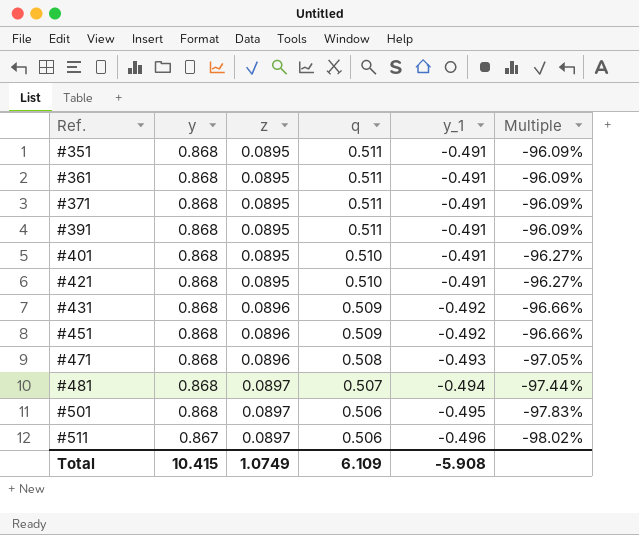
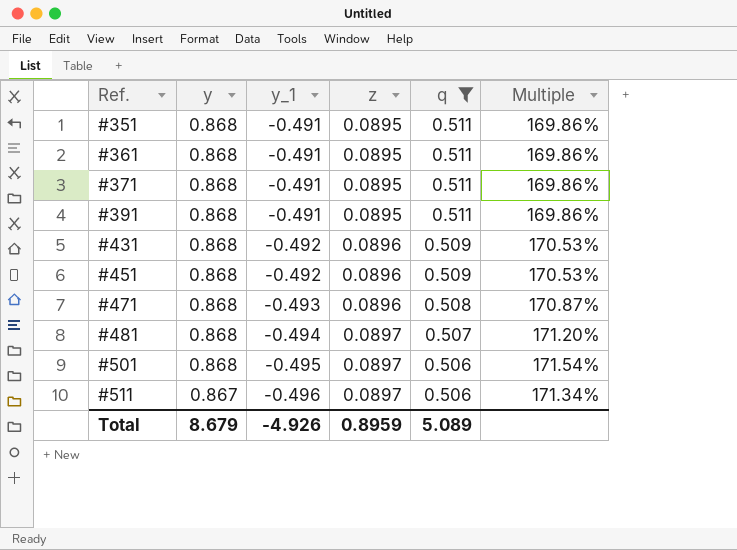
filter: none -> q != 0.510
column y_1 | position: 5 -> 3
column Multiple | formula: [y_1] / [q] -> [y] / [q]
Total | y: 10.415 -> 8.679
Total | y_1: -5.908 -> -4.926
Total | z: 1.0749 -> 0.8959
Total | q: 6.109 -> 5.089

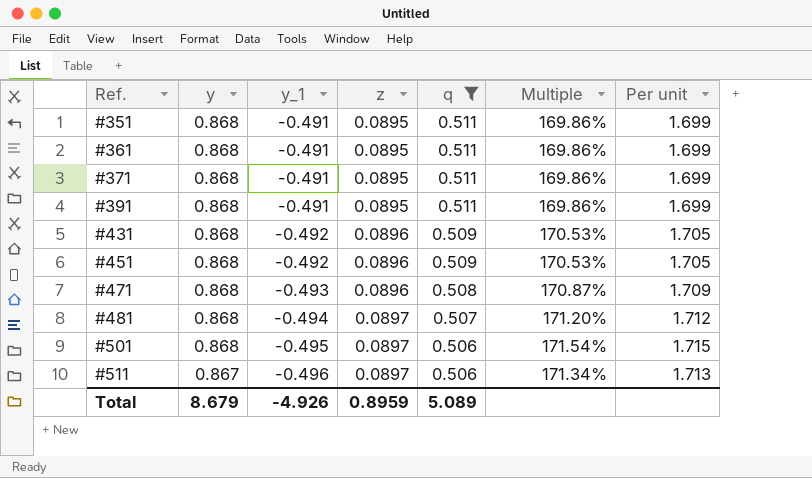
column Per unit | formula: none -> [y] / [q]

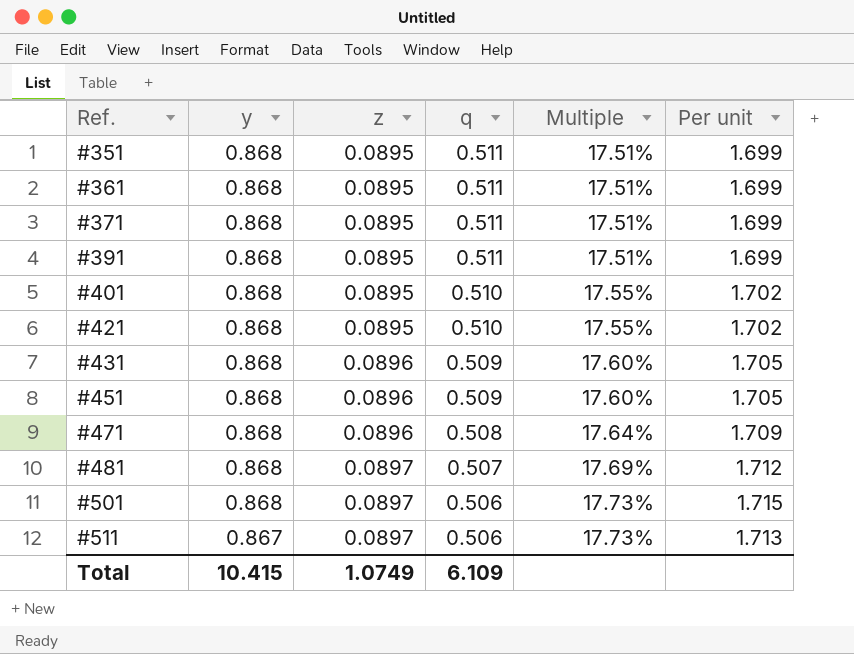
filter: q != 0.510 -> none
column y_1 | position: 3 -> none
column Multiple | formula: [y] / [q] -> [z] / [q]
Total | y: 8.679 -> 10.415
Total | z: 0.8959 -> 1.0749
Total | q: 5.089 -> 6.109

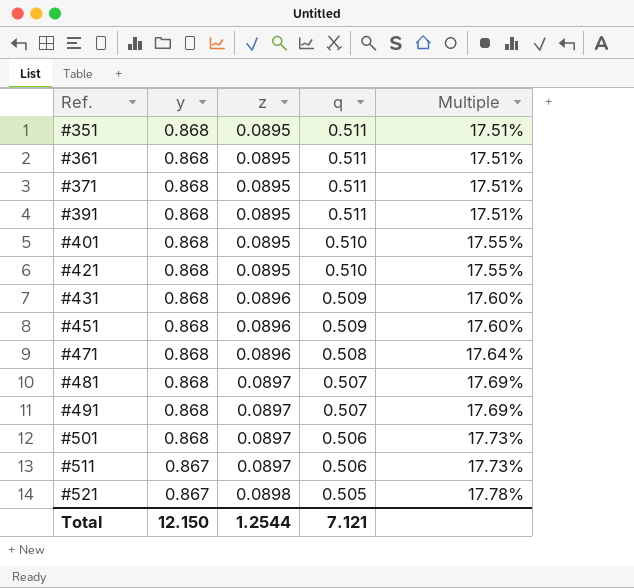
column Per unit | formula: [y] / [q] -> none
row #491: none -> 0.868 | 0.0897 | 0.507 | 17.69%
row #521: none -> 0.867 | 0.0898 | 0.505 | 17.78%
Total | y: 10.415 -> 12.150
Total | z: 1.0749 -> 1.2544
Total | q: 6.109 -> 7.121

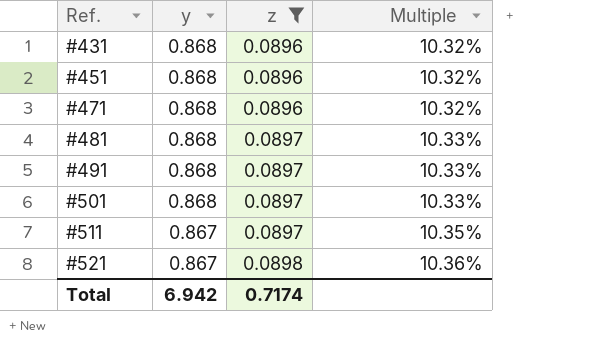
filter: none -> z != 0.0895
column q | position: 4 -> none
column Multiple | formula: [z] / [q] -> [z] / [y]
Total | y: 12.150 -> 6.942
Total | z: 1.2544 -> 0.7174

